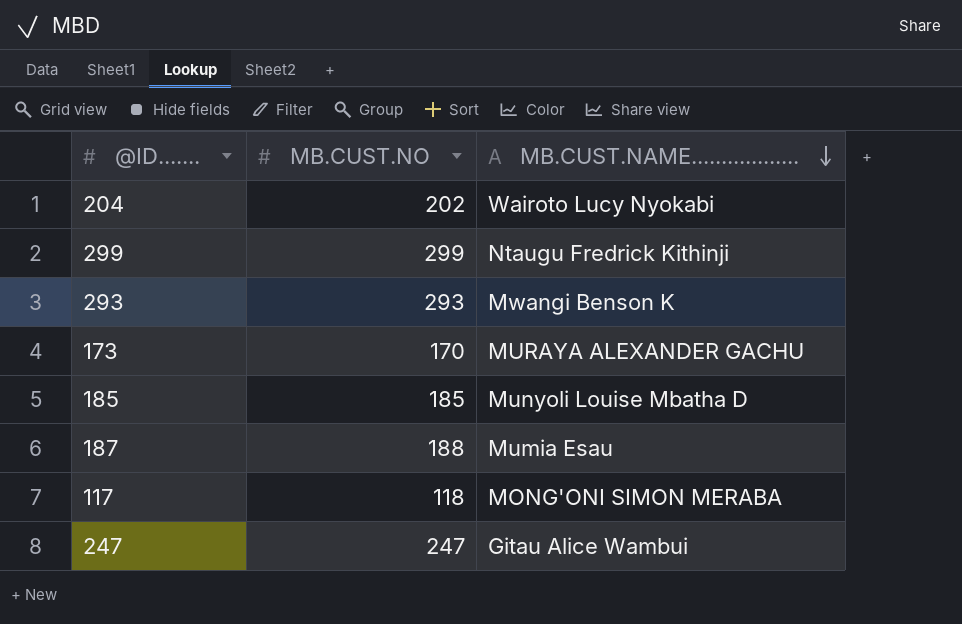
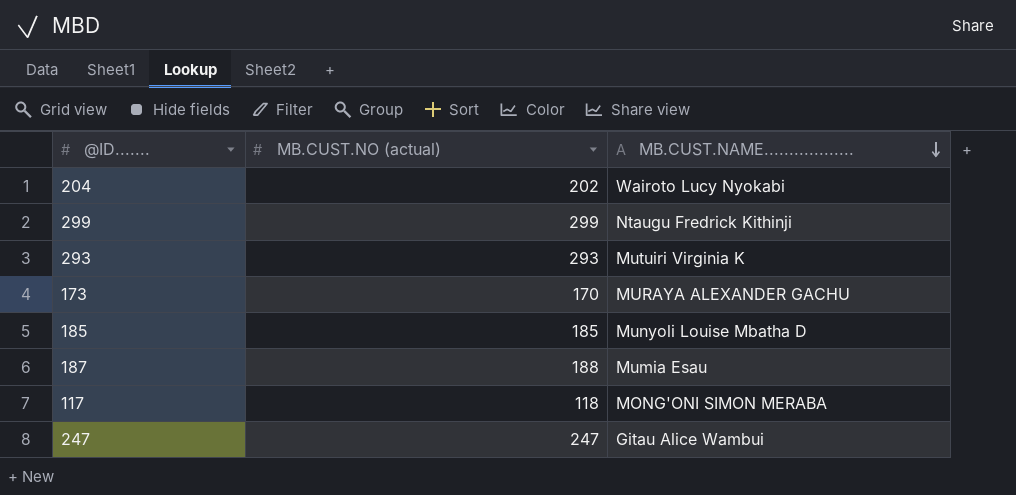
column name: MB.CUST.NO -> MB.CUST.NO (actual)
293 | MB.CUST.NAME..................: Mwangi Benson K -> Mutuiri Virginia K

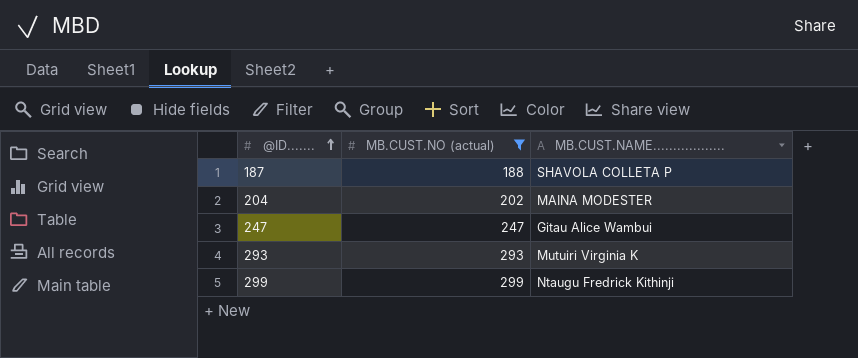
filter: none -> MB.CUST.NO (actual) >= 188
row order: MB.CUST.NAME.................. descending -> @ID....... ascending
187 | MB.CUST.NAME..................: Mumia Esau -> SHAVOLA COLLETA P
204 | MB.CUST.NAME..................: Wairoto Lucy Nyokabi -> MAINA MODESTER

